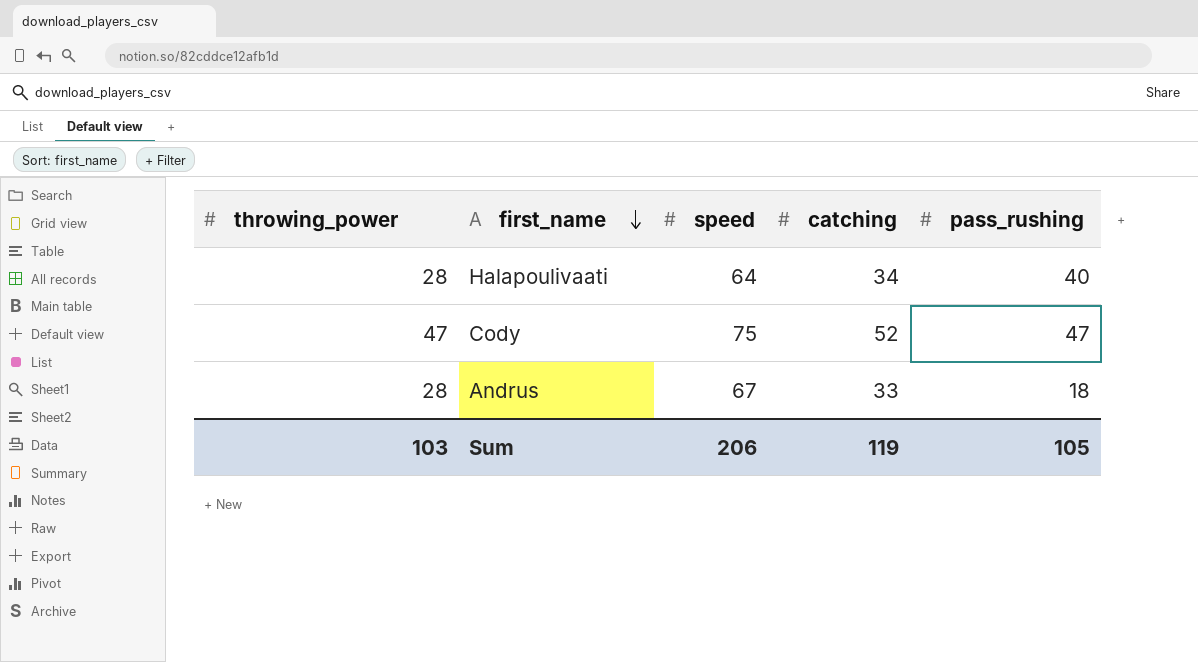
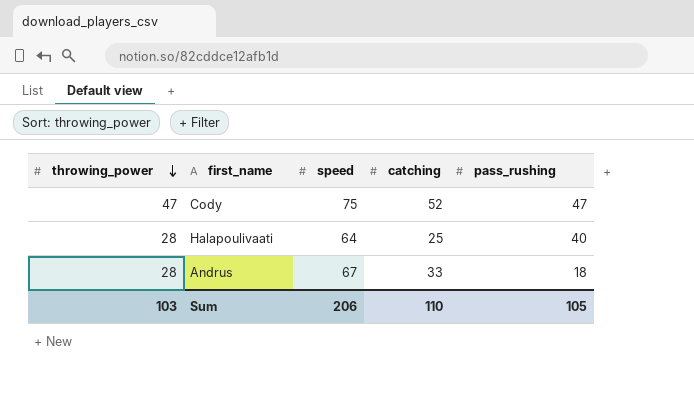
row order: first_name descending -> throwing_power descending
Halapoulivaati | catching: 34 -> 25
Sum | catching: 119 -> 110

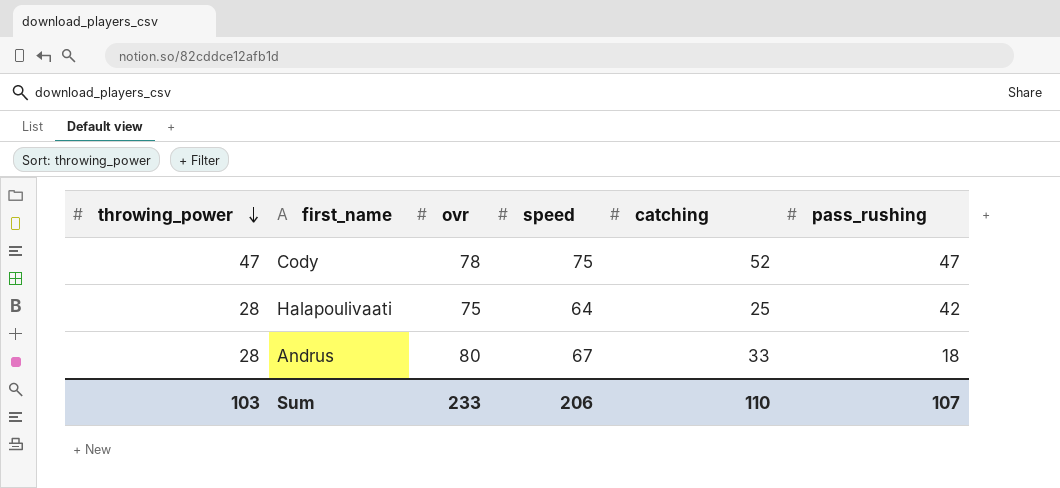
column ovr | position: none -> 3
Halapoulivaati | pass_rushing: 40 -> 42
Sum | pass_rushing: 105 -> 107

